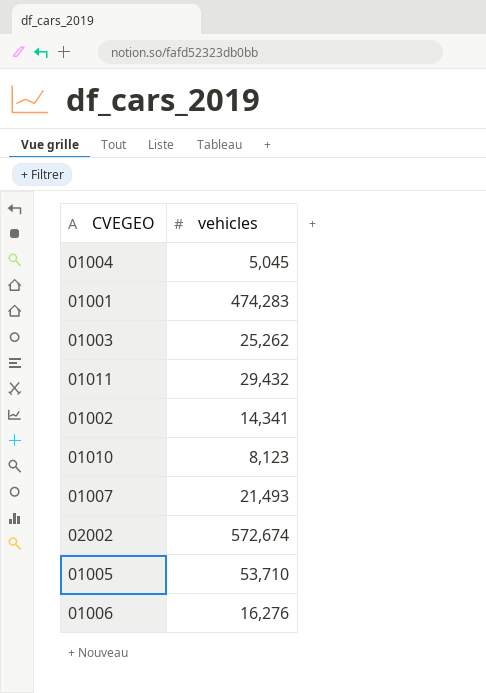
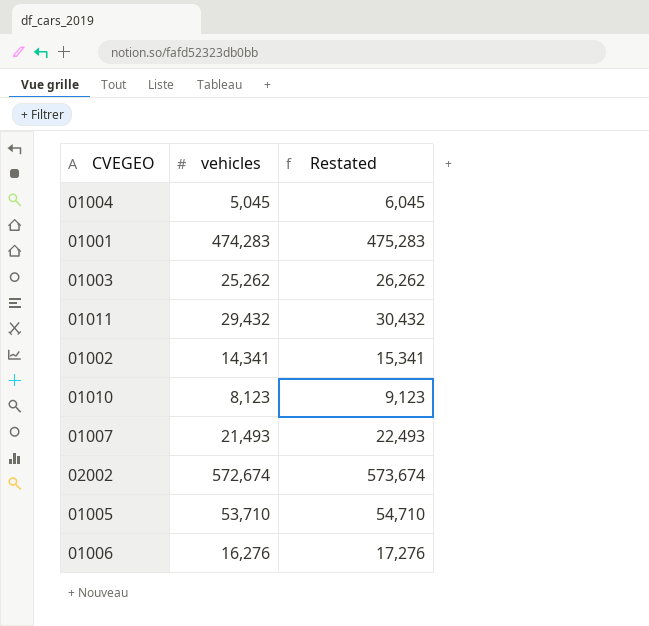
column Restated | formula: none -> [vehicles] + 1000

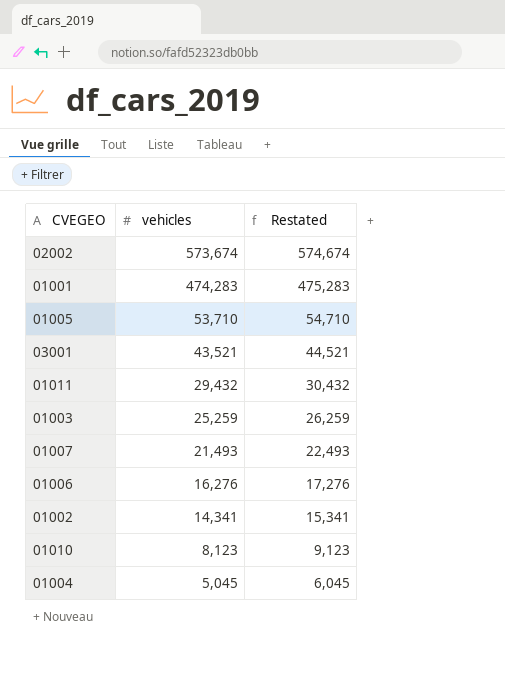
row order: none -> vehicles descending
02002 | vehicles: 572,674 -> 573,674
02002 | Restated: 573,674 -> 574,674
row 03001: none -> 43,521 | 44,521
01003 | vehicles: 25,262 -> 25,259
01003 | Restated: 26,262 -> 26,259

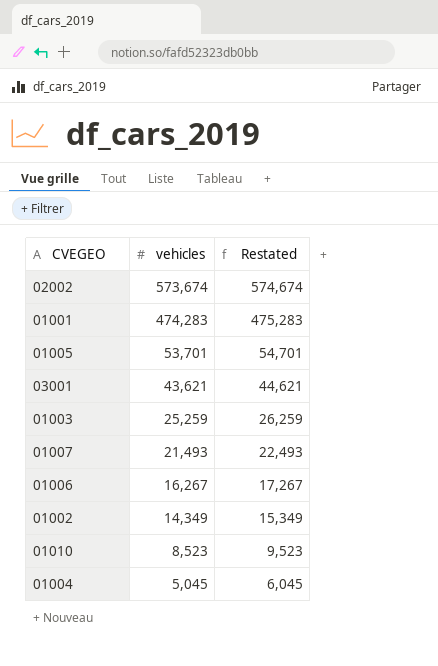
row 01011: 29,432 | 30,432 -> none
01005 | vehicles: 53,710 -> 53,701
01005 | Restated: 54,710 -> 54,701
03001 | vehicles: 43,521 -> 43,621
03001 | Restated: 44,521 -> 44,621
01006 | vehicles: 16,276 -> 16,267
01006 | Restated: 17,276 -> 17,267
01002 | vehicles: 14,341 -> 14,349
01002 | Restated: 15,341 -> 15,349
01010 | vehicles: 8,123 -> 8,523
01010 | Restated: 9,123 -> 9,523

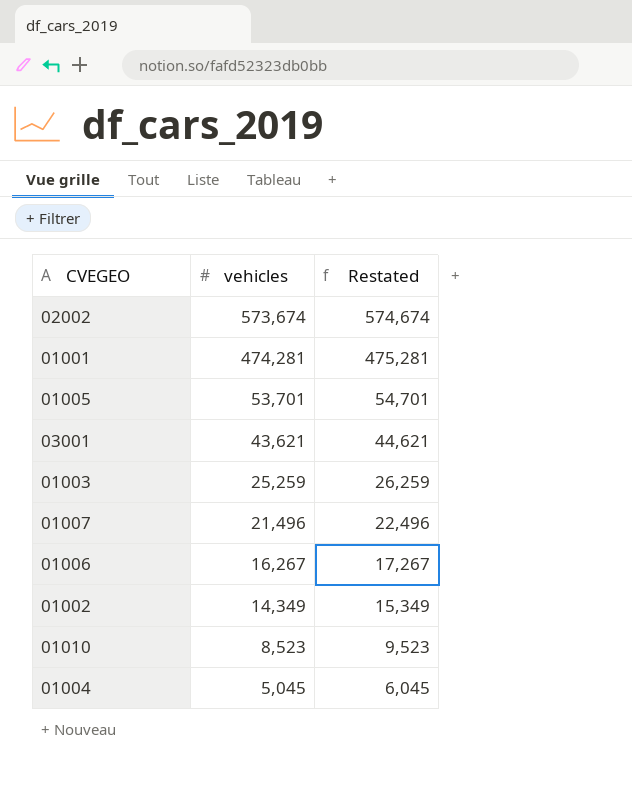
01001 | vehicles: 474,283 -> 474,281
01001 | Restated: 475,283 -> 475,281
01007 | vehicles: 21,493 -> 21,496
01007 | Restated: 22,493 -> 22,496

